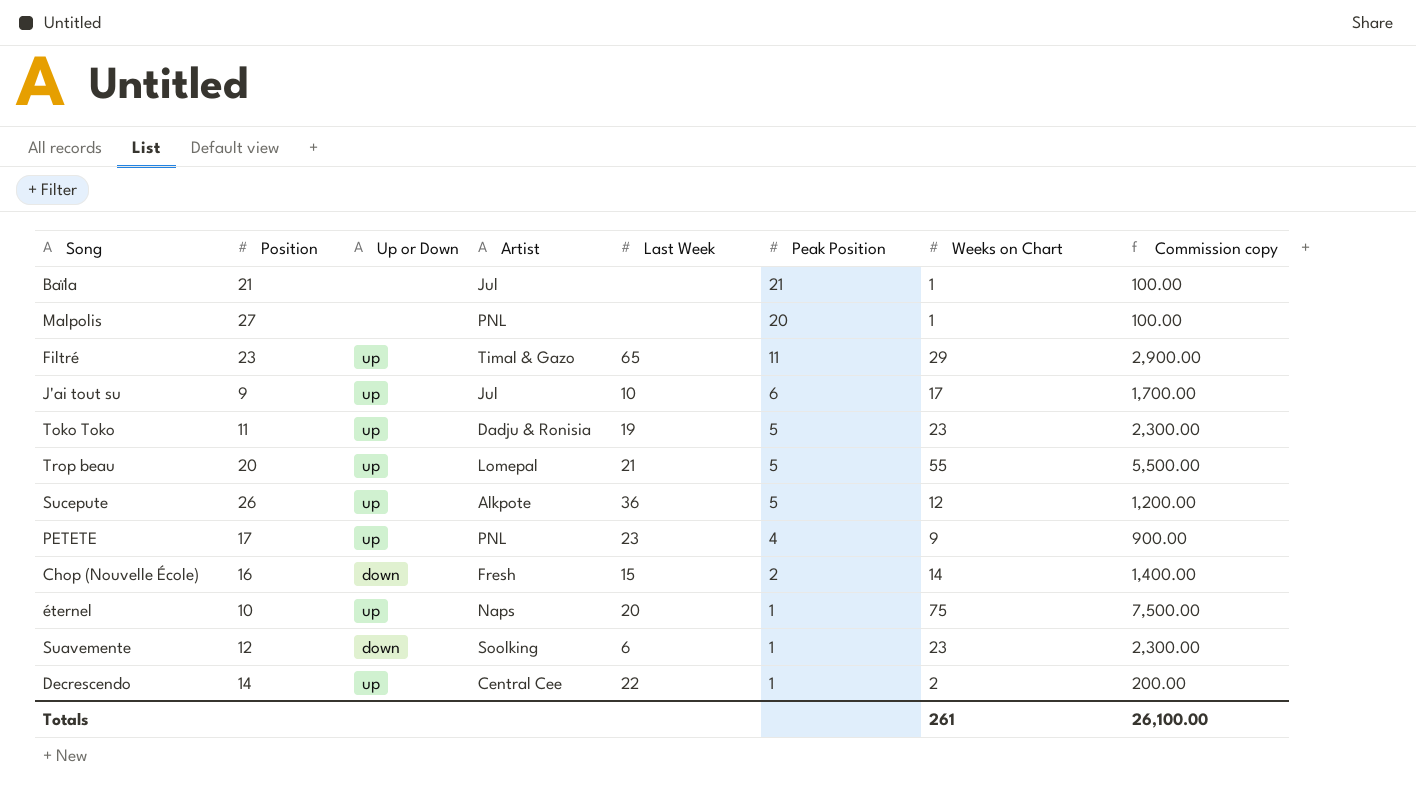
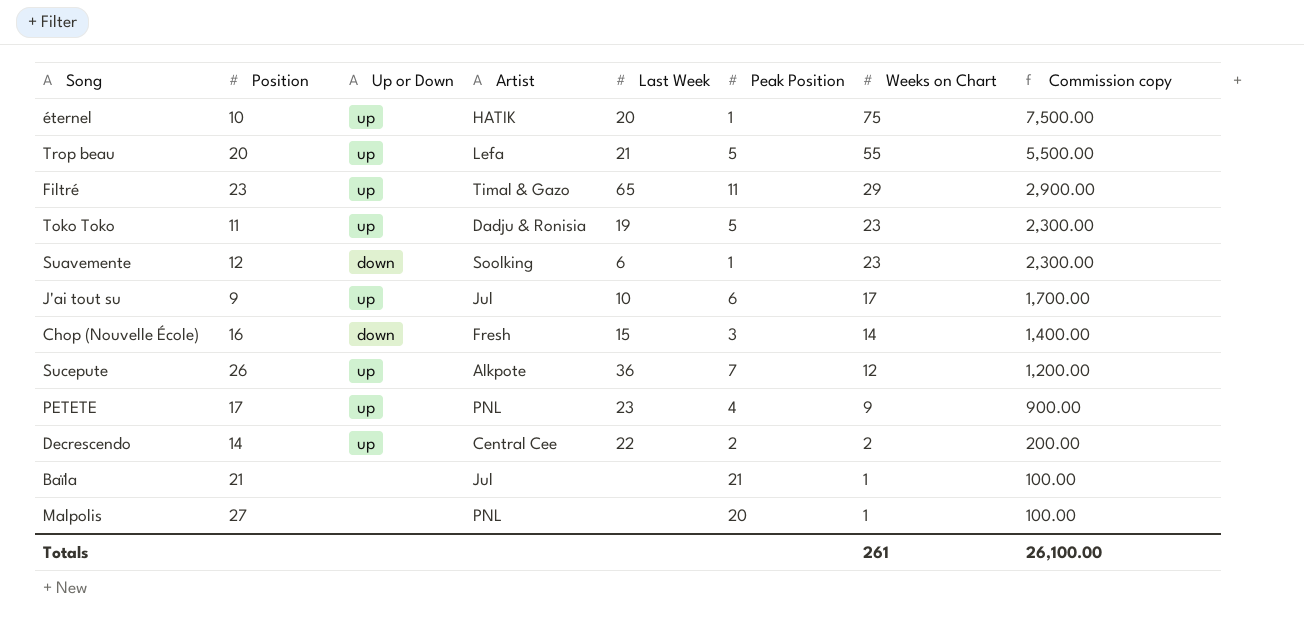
row order: Peak Position descending -> Weeks on Chart descending
éternel | Artist: Naps -> HATIK
Trop beau | Artist: Lomepal -> Lefa
Chop (Nouvelle École) | Peak Position: 2 -> 3
Sucepute | Peak Position: 5 -> 7
Decrescendo | Peak Position: 1 -> 2

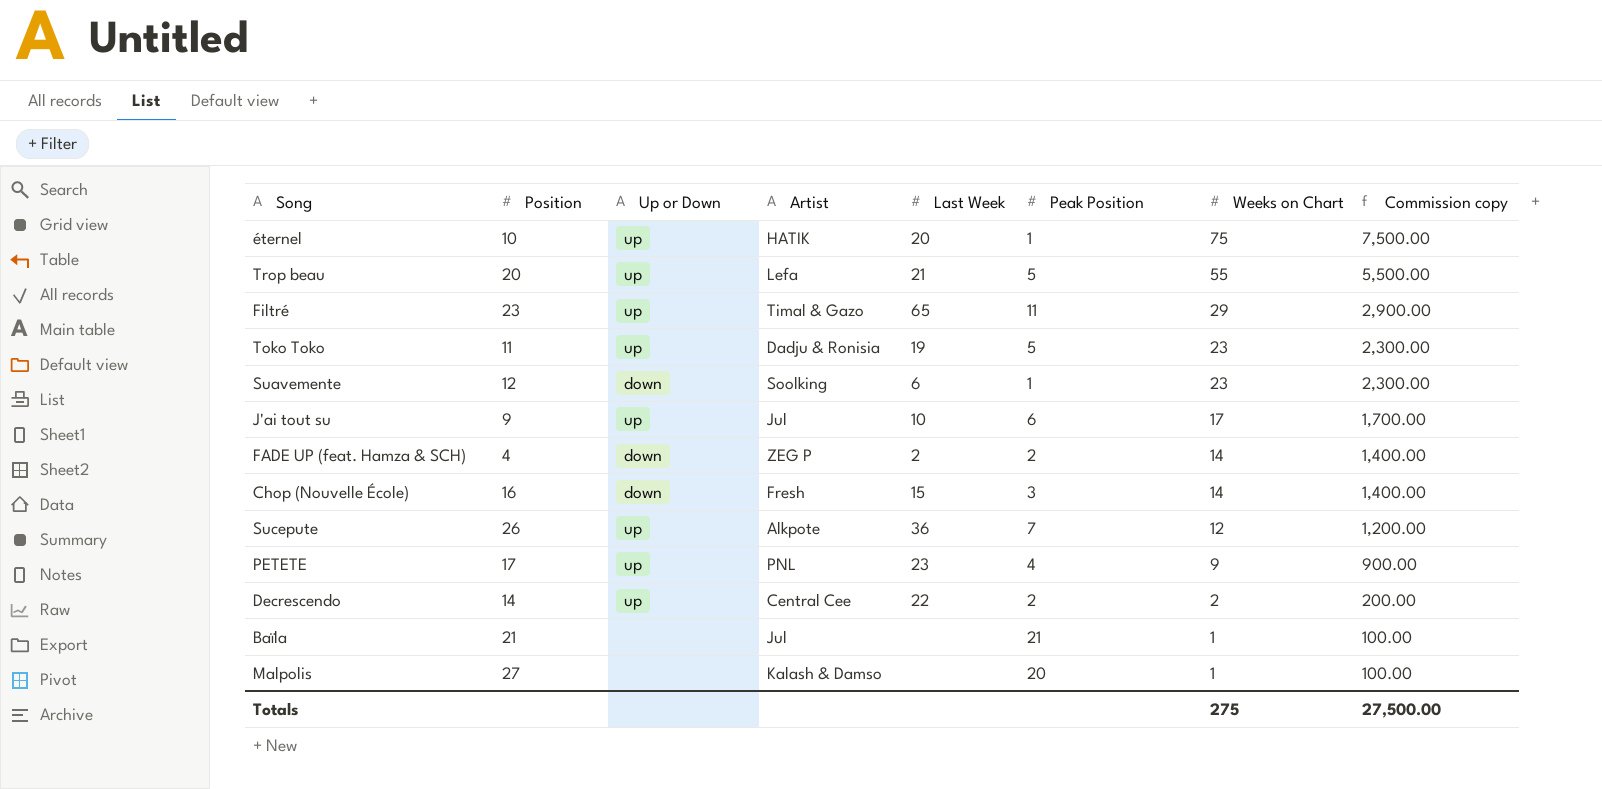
row FADE UP (feat. Hamza & SCH): none -> 4 | down | ZEG P | 2 | 2 | 14 | 1,400.00
Malpolis | Artist: PNL -> Kalash & Damso
Totals | Weeks on Chart: 261 -> 275
Totals | Commission copy: 26,100.00 -> 27,500.00

